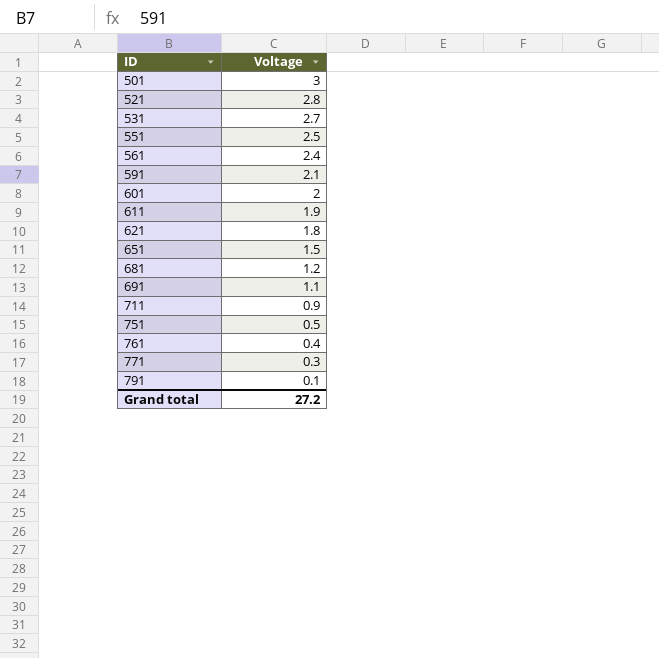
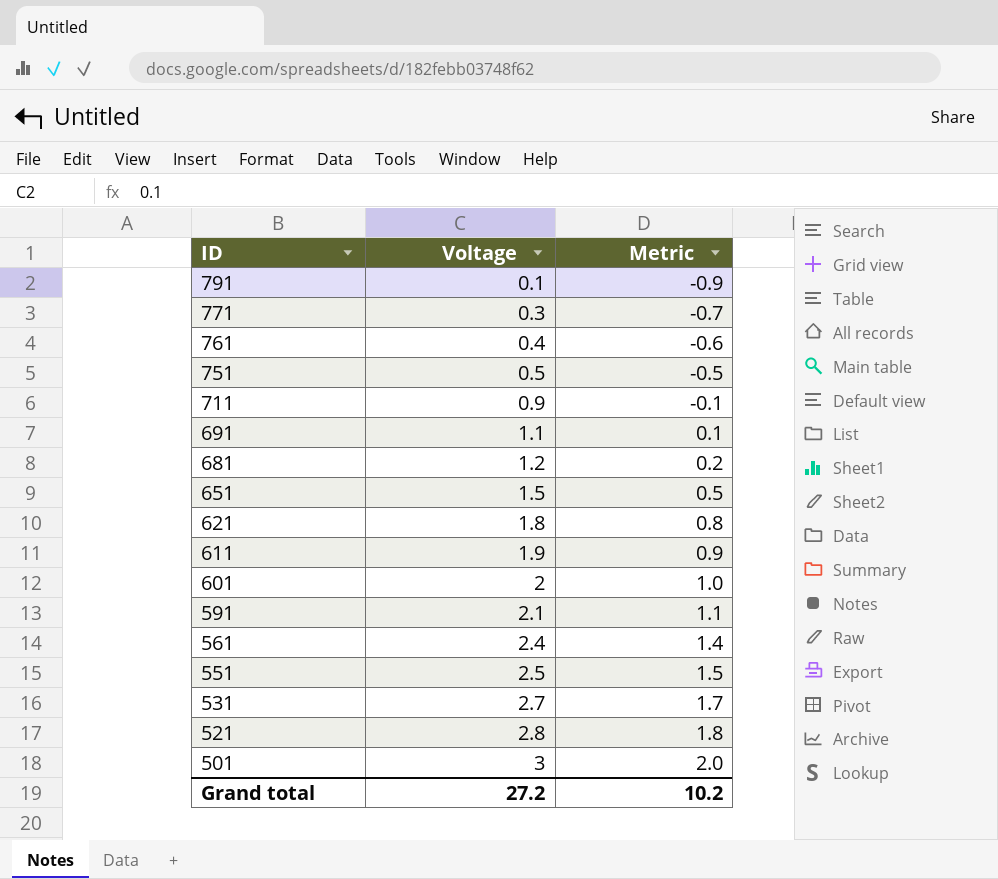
row order: ID ascending -> ID descending
column Metric | formula: none -> [Voltage] - 1

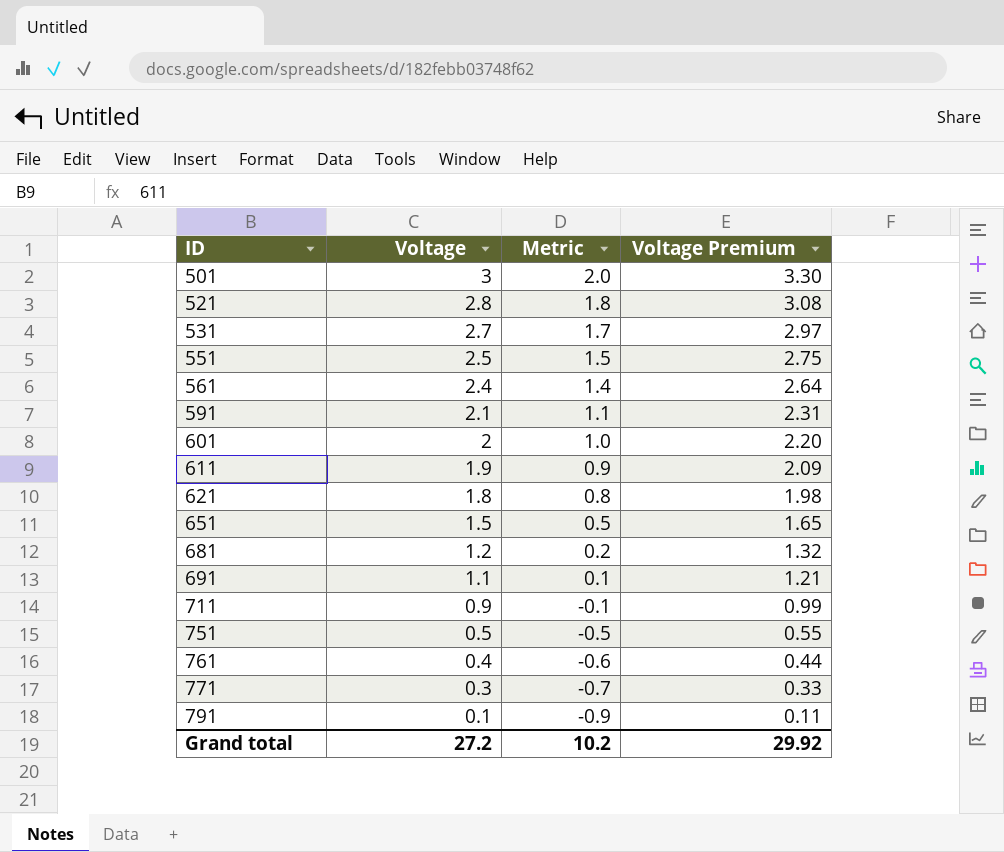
row order: ID descending -> ID ascending
column Voltage Premium | formula: none -> [Voltage] * 1.1

